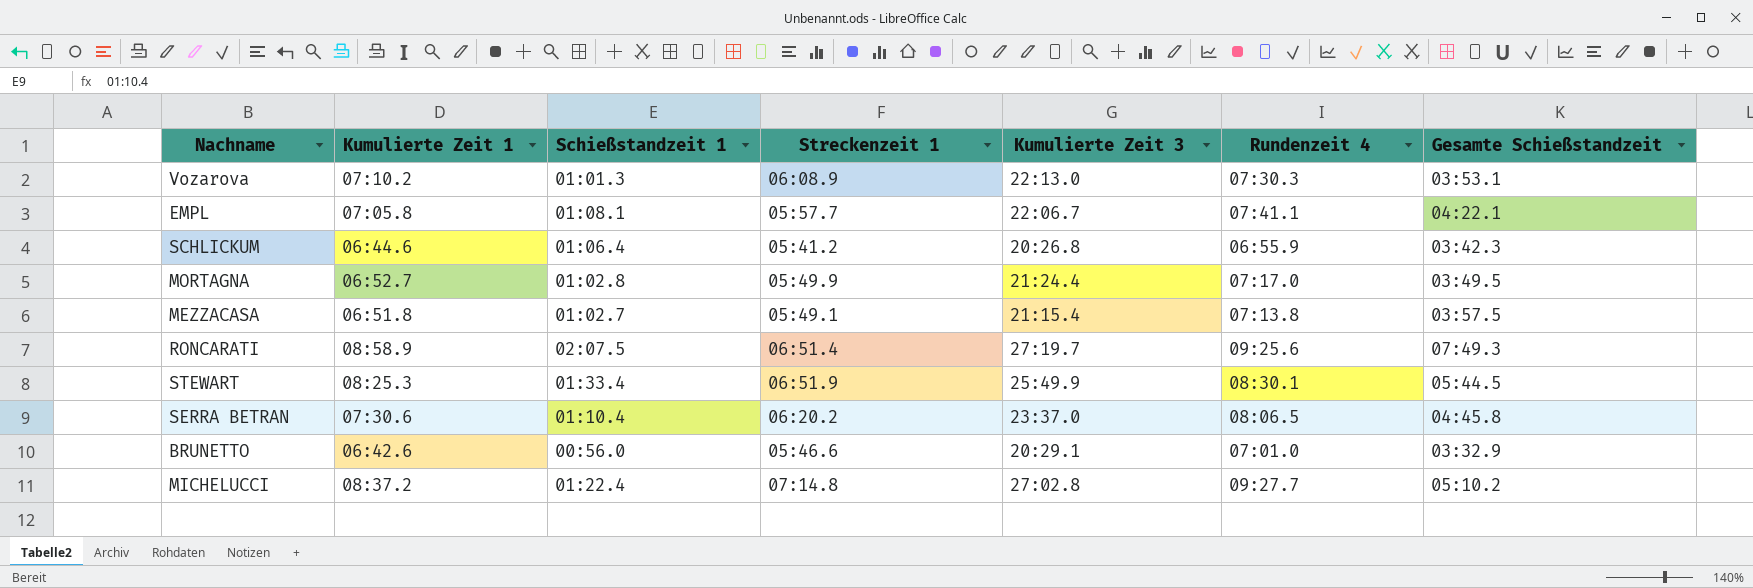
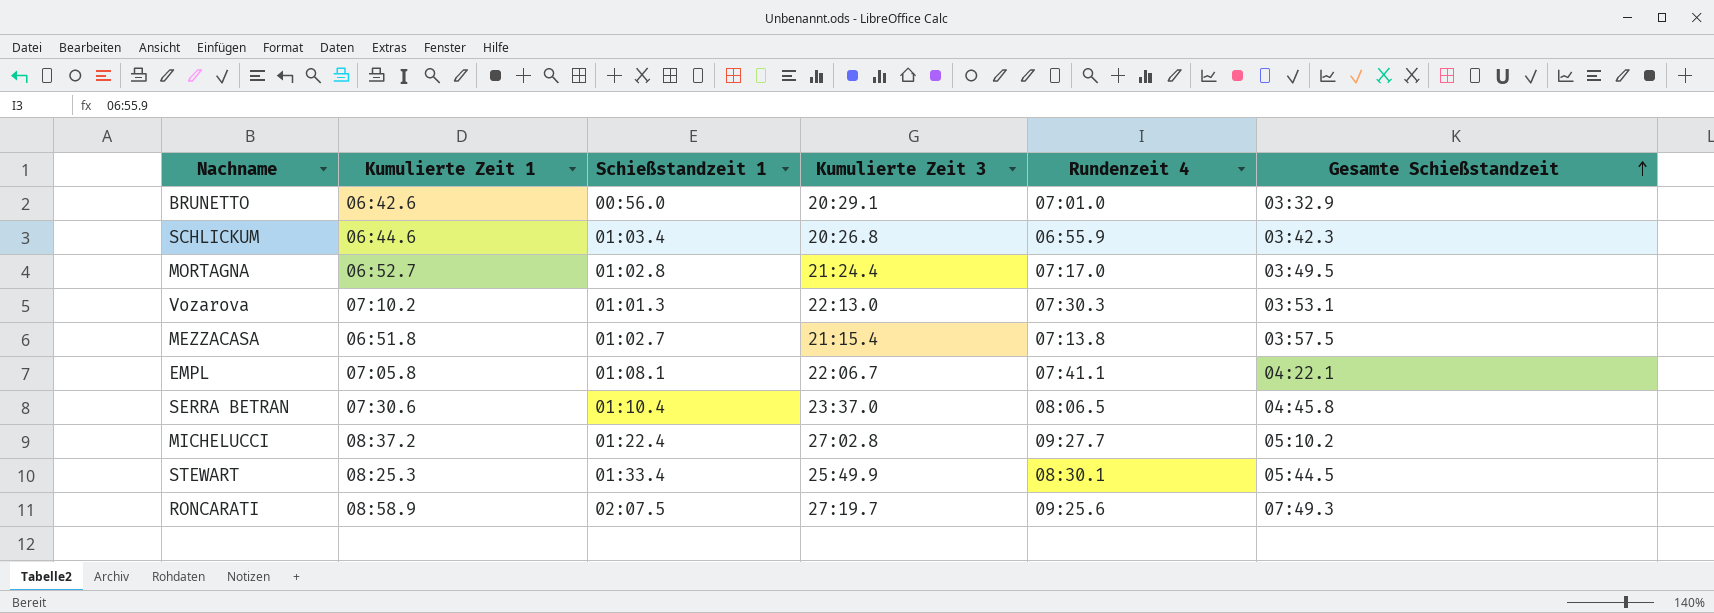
row order: none -> Gesamte Schießstandzeit ascending
column Streckenzeit 1 | position: 4 -> none
SCHLICKUM | Schießstandzeit 1: 01:06.4 -> 01:03.4

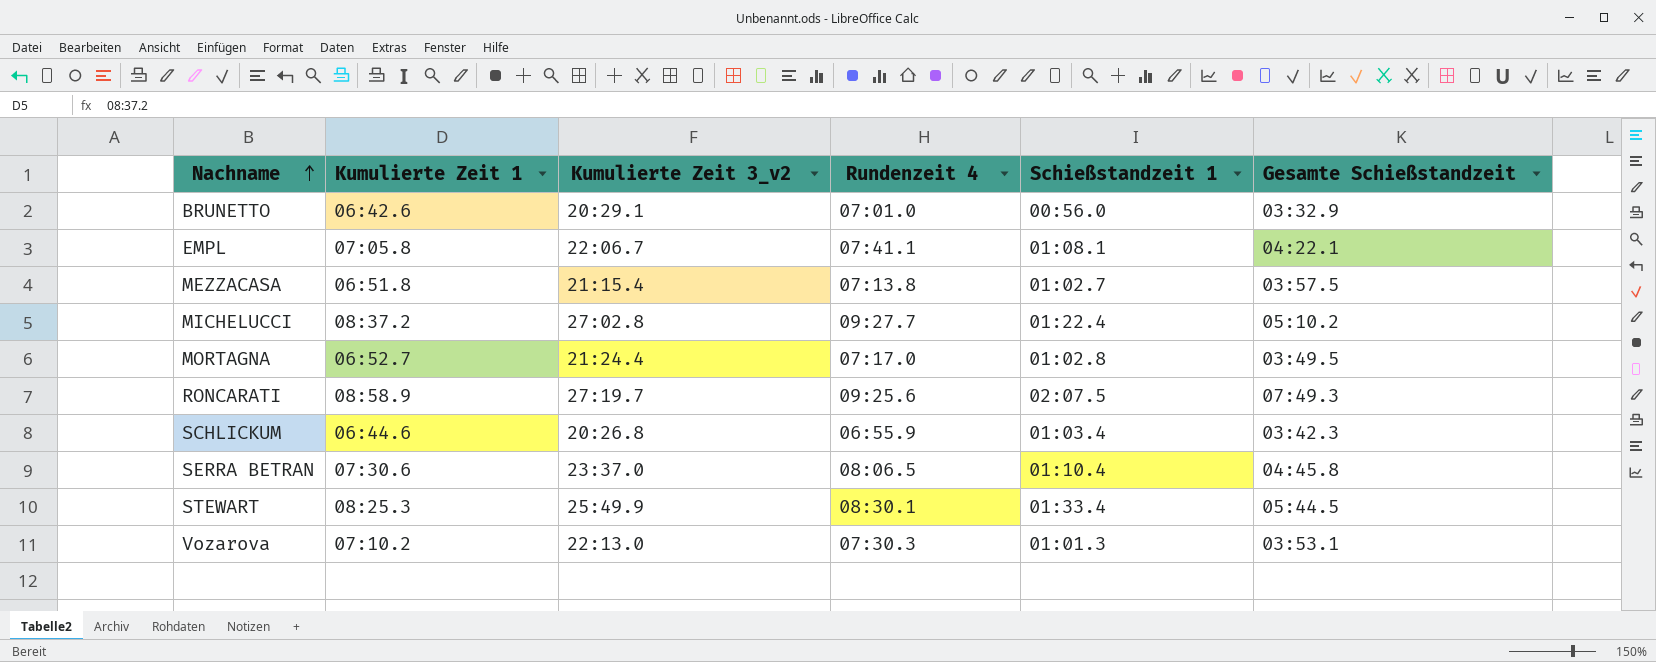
row order: Gesamte Schießstandzeit ascending -> Nachname ascending
column name: Kumulierte Zeit 3 -> Kumulierte Zeit 3_v2
column Schießstandzeit 1 | position: 3 -> 5

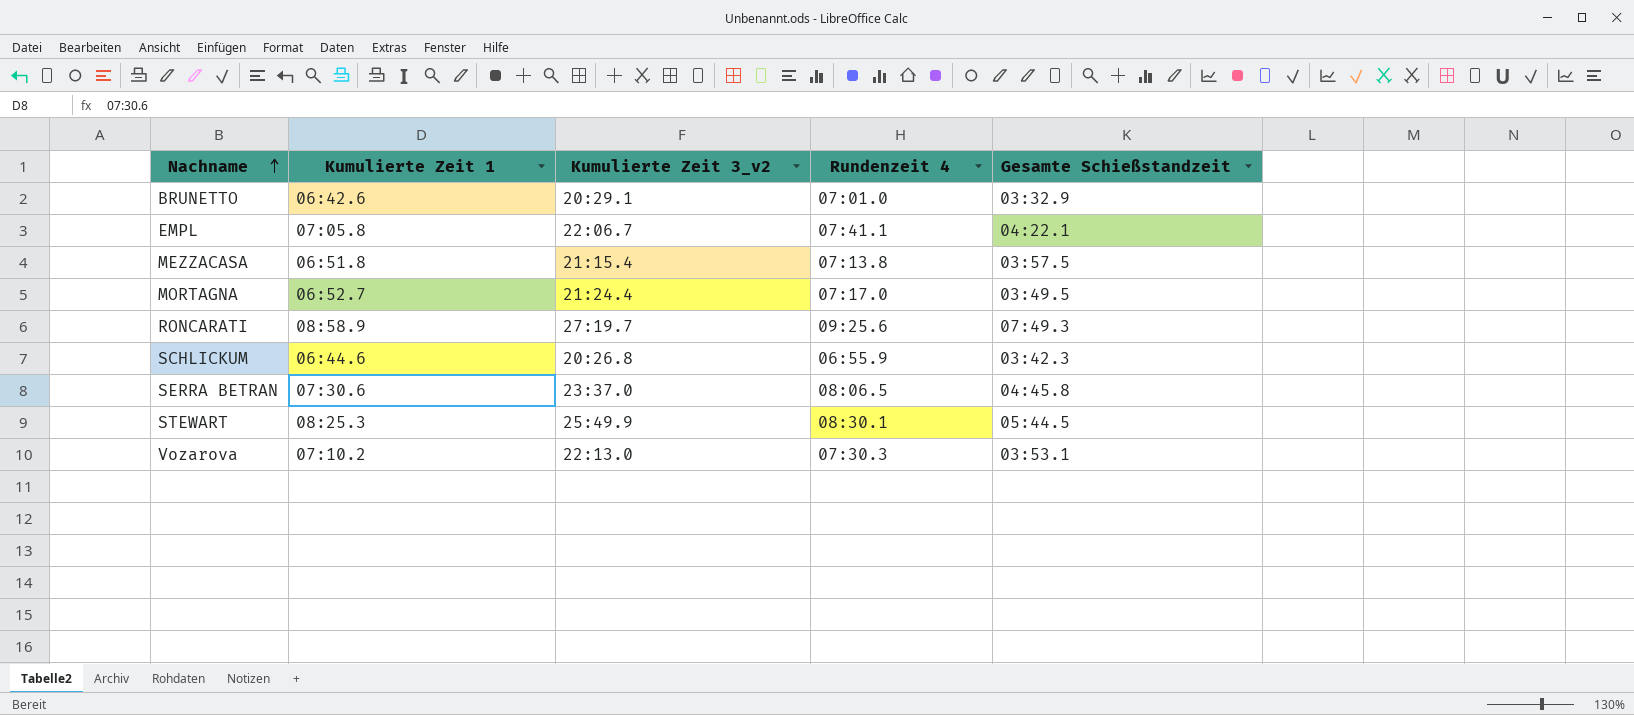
column Schießstandzeit 1 | position: 5 -> none
row MICHELUCCI: 08:37.2 | 27:02.8 | 09:27.7 | 01:22.4 | 05:10.2 -> none

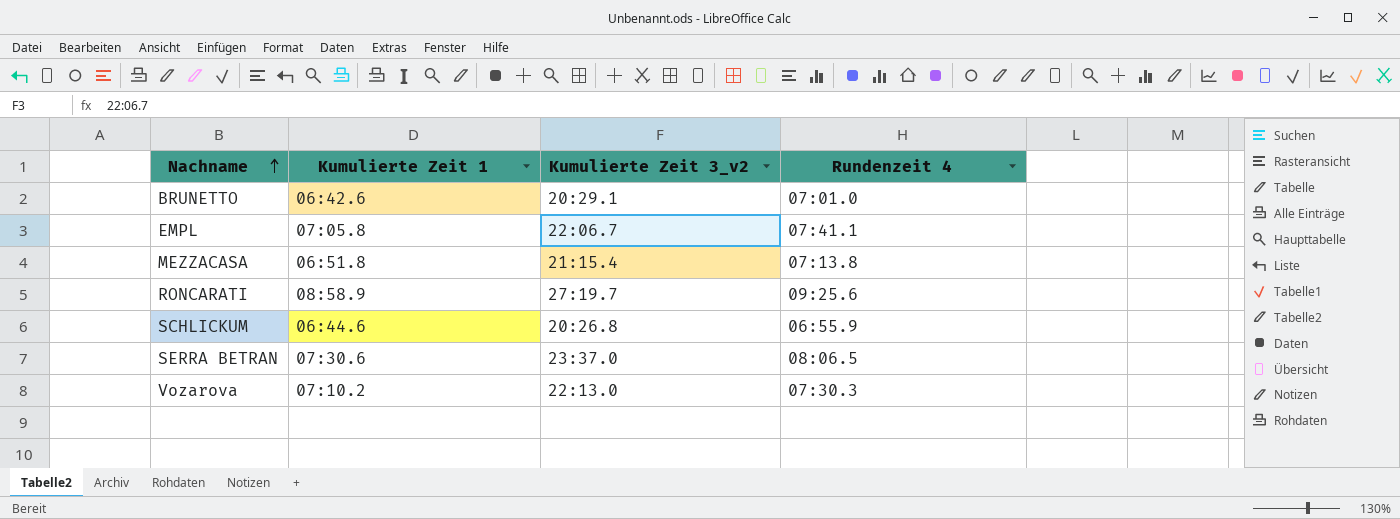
column Gesamte Schießstandzeit | position: 5 -> none
row MORTAGNA: 06:52.7 | 21:24.4 | 07:17.0 | 03:49.5 -> none
row STEWART: 08:25.3 | 25:49.9 | 08:30.1 | 05:44.5 -> none

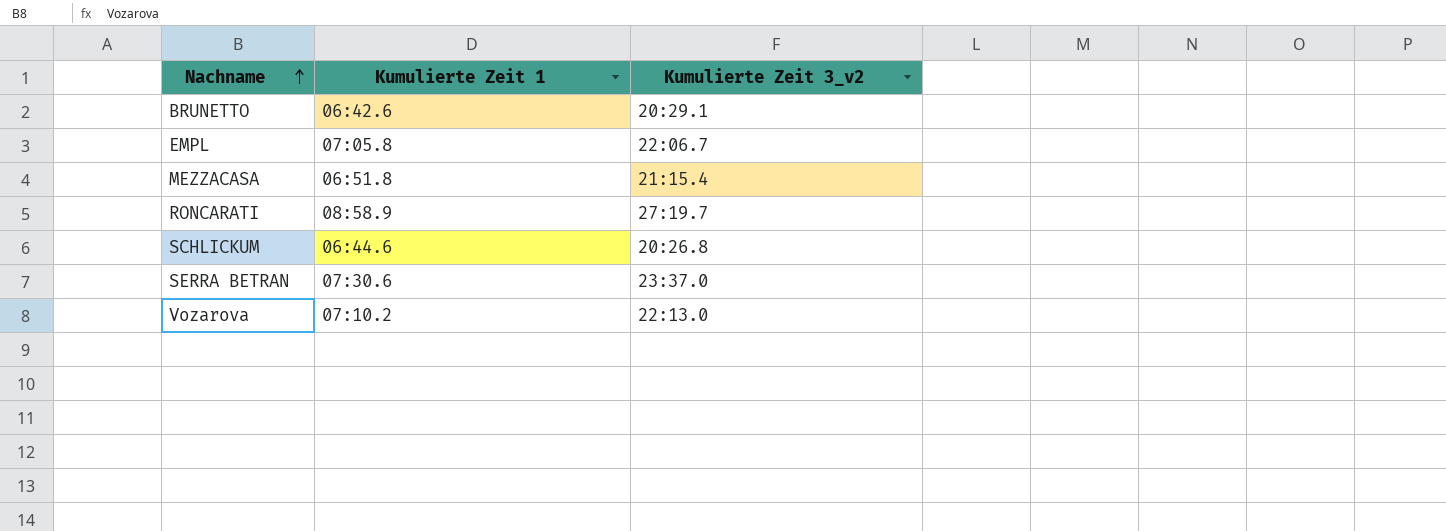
column Rundenzeit 4 | position: 4 -> none

